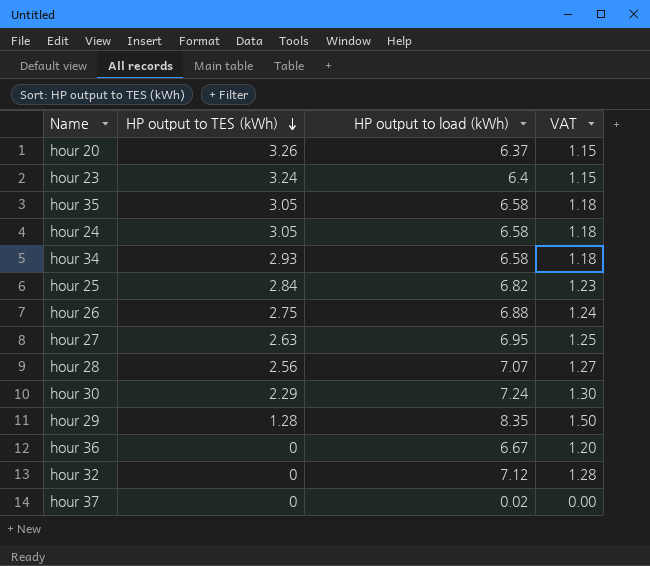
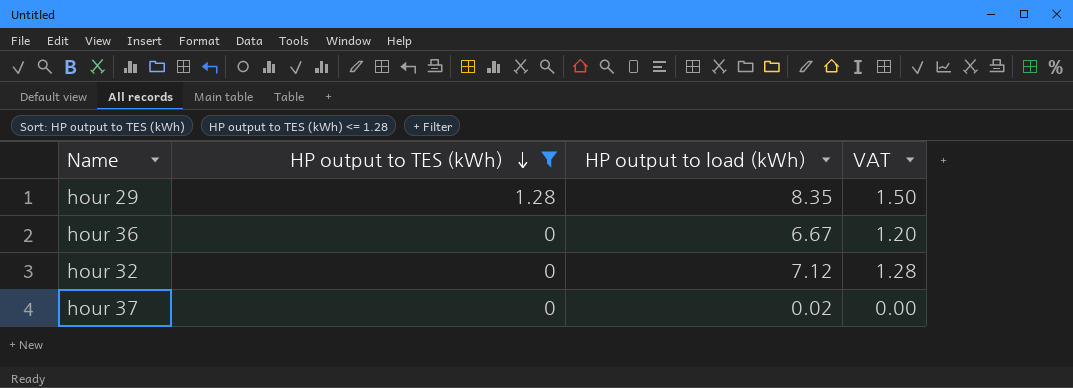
filter: none -> HP output to TES (kWh) <= 1.28

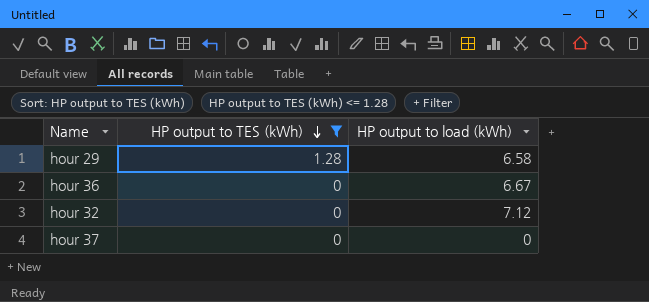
column VAT | formula: [HP output to load (kWh)] * 0.18 -> none
hour 29 | HP output to load (kWh): 8.35 -> 6.58
hour 37 | HP output to load (kWh): 0.02 -> 0

